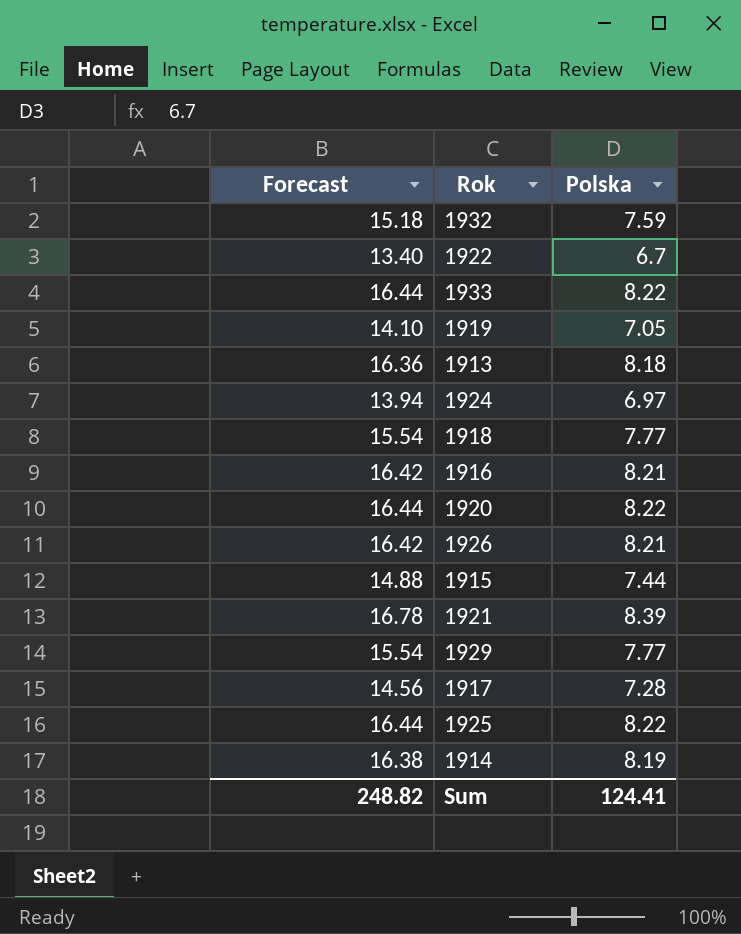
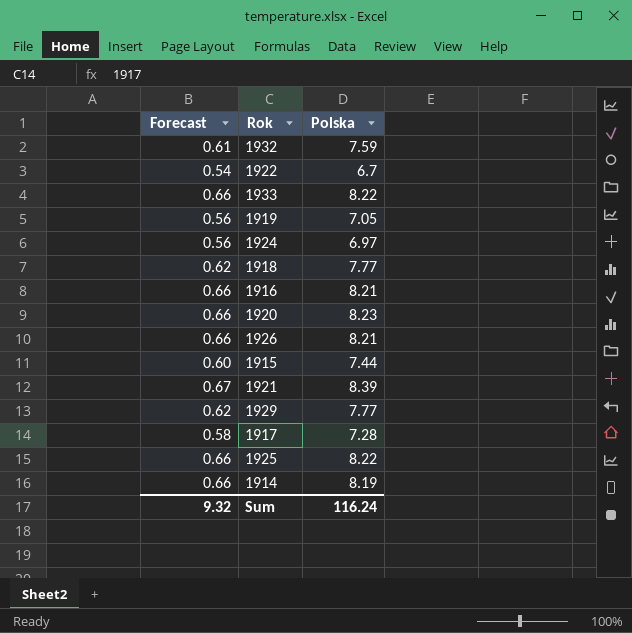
column Forecast | formula: [Polska] * 2 -> [Polska] * 0.08
row 1913: 16.36 | 8.18 -> none
1920 | Polska: 8.22 -> 8.23
Sum | Forecast: 248.82 -> 9.32
Sum | Polska: 124.41 -> 116.24

